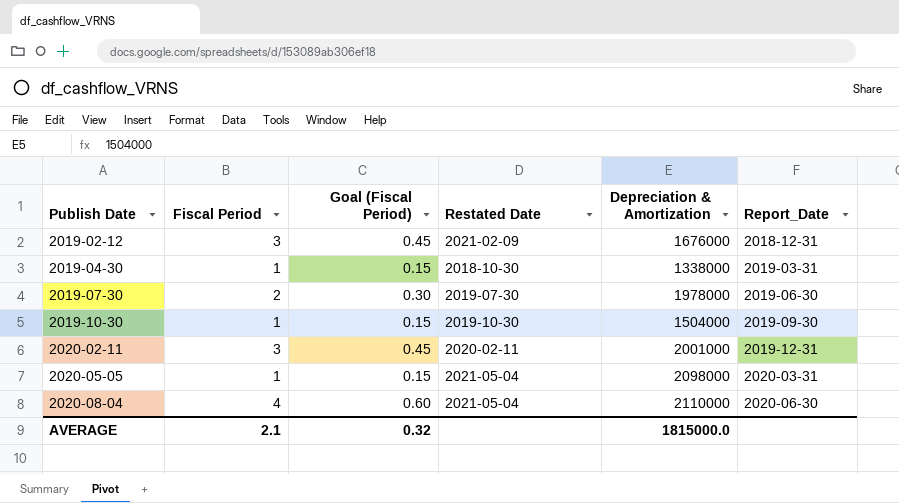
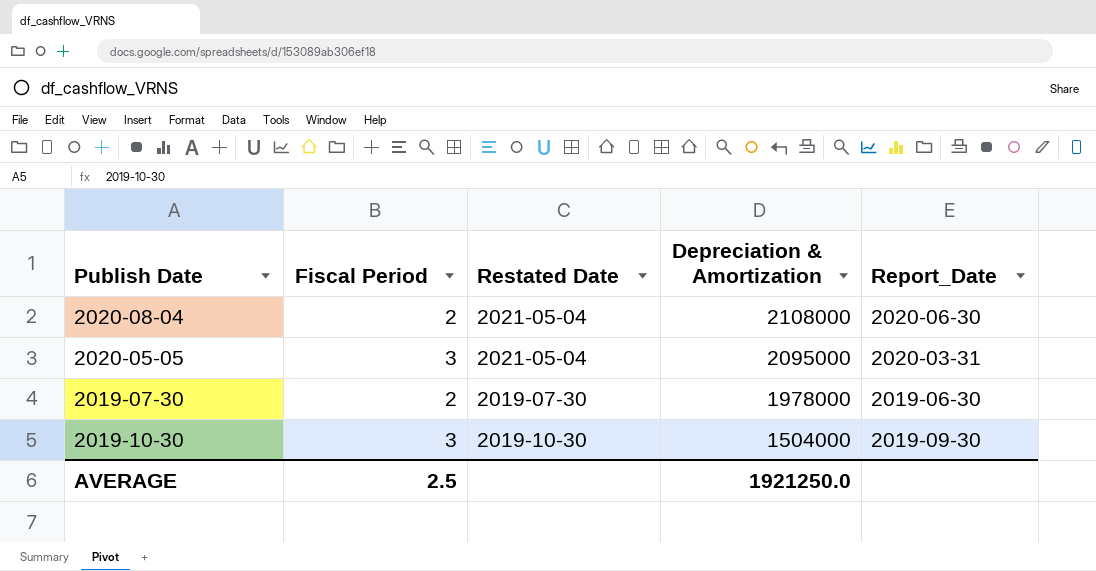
row order: Publish Date ascending -> Depreciation & Amortization descending
column Goal (Fiscal Period) | formula: [Fiscal Period] * 0.15 -> none
row 2019-02-12: 3 | 0.45 | 2021-02-09 | 1676000 | 2018-12-31 -> none
row 2019-04-30: 1 | 0.15 | 2018-10-30 | 1338000 | 2019-03-31 -> none
row 2020-02-11: 3 | 0.45 | 2020-02-11 | 2001000 | 2019-12-31 -> none
2020-08-04 | Fiscal Period: 4 -> 2
2020-08-04 | Depreciation & Amortization: 2110000 -> 2108000
2020-05-05 | Fiscal Period: 1 -> 3
2020-05-05 | Depreciation & Amortization: 2098000 -> 2095000
2019-10-30 | Fiscal Period: 1 -> 3
AVERAGE | Fiscal Period: 2.1 -> 2.5
AVERAGE | Depreciation & Amortization: 1815000.0 -> 1921250.0

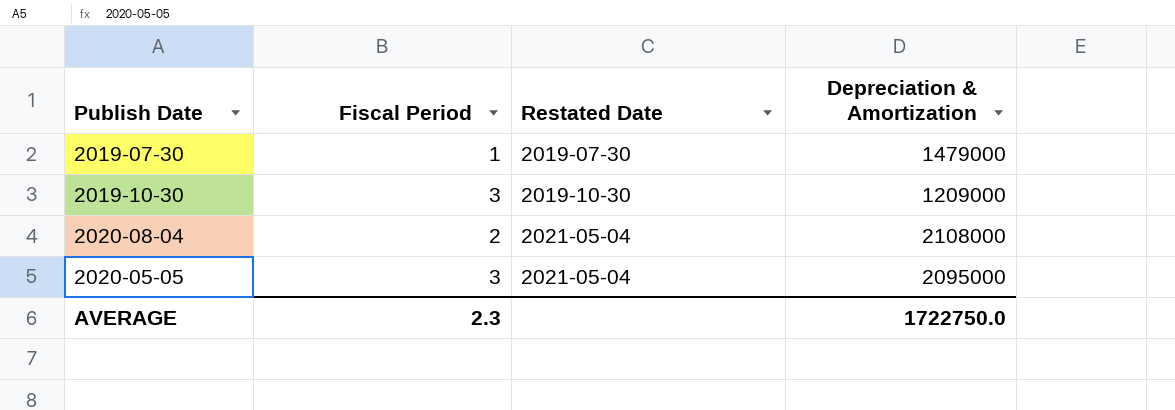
row order: Depreciation & Amortization descending -> Restated Date ascending
column Report_Date | position: 5 -> none
2019-07-30 | Fiscal Period: 2 -> 1
2019-07-30 | Depreciation & Amortization: 1978000 -> 1479000
2019-10-30 | Depreciation & Amortization: 1504000 -> 1209000
AVERAGE | Fiscal Period: 2.5 -> 2.3
AVERAGE | Depreciation & Amortization: 1921250.0 -> 1722750.0

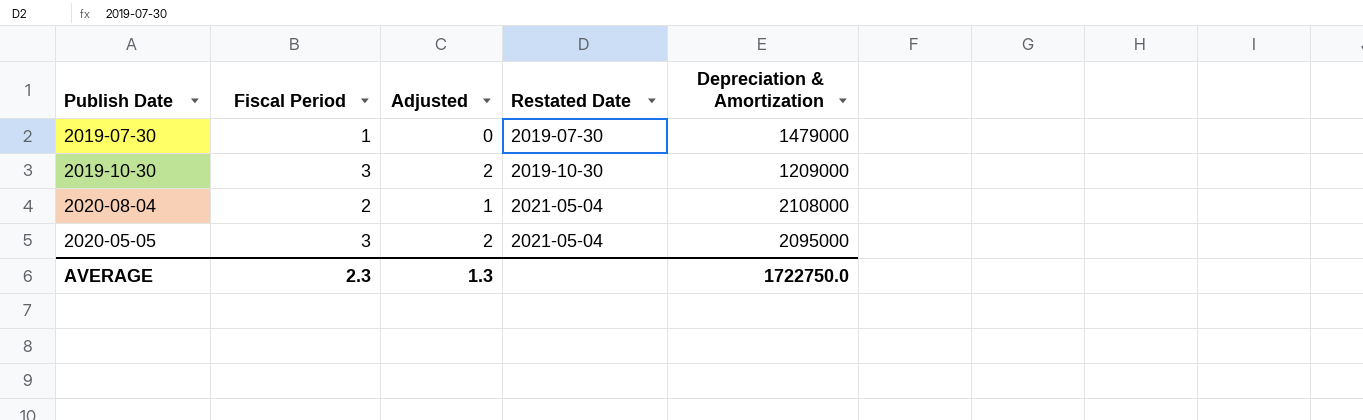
column Adjusted | formula: none -> [Fiscal Period] - 1

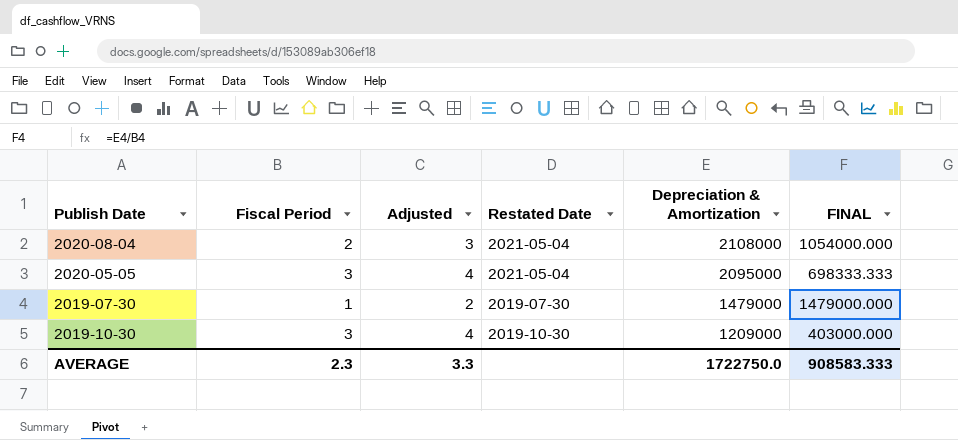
row order: Restated Date ascending -> Depreciation & Amortization descending
column Adjusted | formula: [Fiscal Period] - 1 -> [Fiscal Period] + 1
column FINAL | formula: none -> [Depreciation & Amortization] / [Fiscal Period]
AVERAGE | Adjusted: 1.3 -> 3.3

